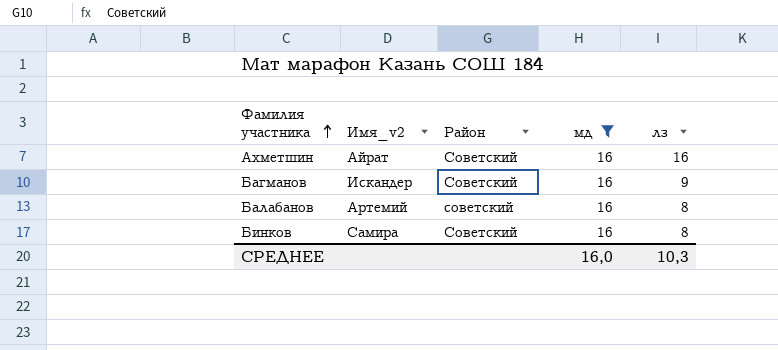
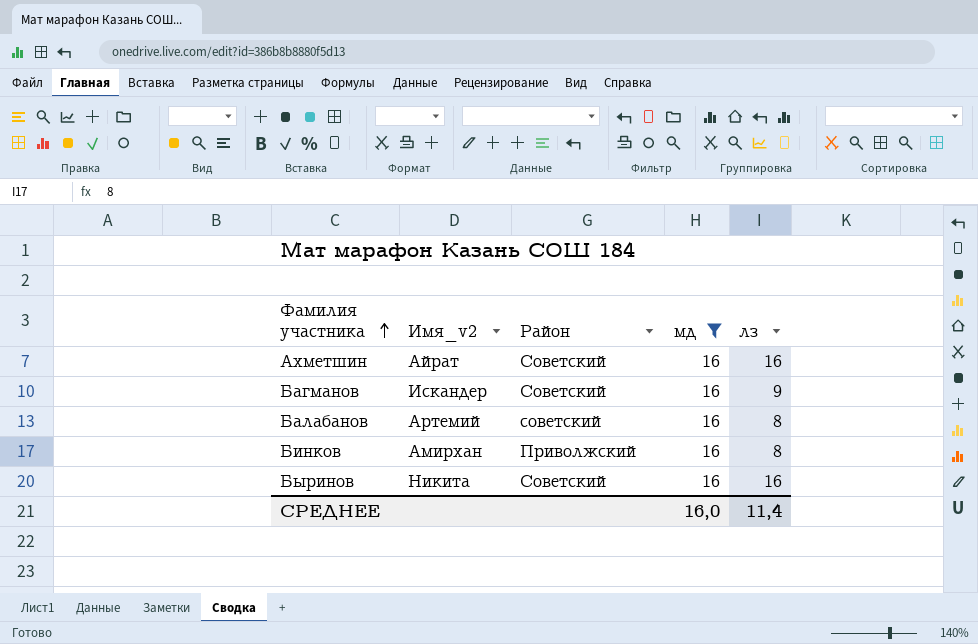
Бинков | Имя_v2: Самира -> Амирхан
Бинков | Район: Советский -> Приволжский
row Быринов: none -> Никита | Советский | 16 | 16
СРЕДНЕЕ | лз: 10,3 -> 11,4

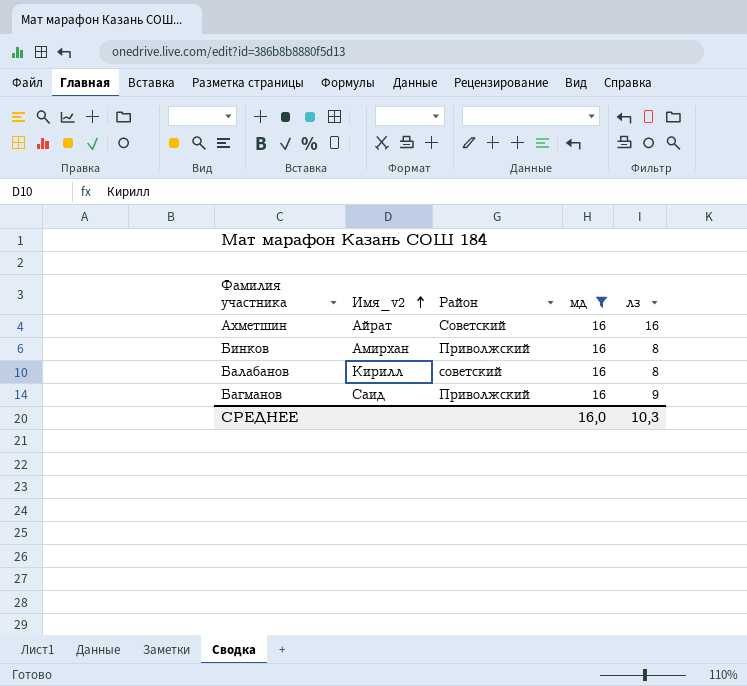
row order: Фамилия участника ascending -> Имя_v2 ascending
row Быринов: Никита | Советский | 16 | 16 -> none
Балабанов | Имя_v2: Артемий -> Кирилл
Багманов | Имя_v2: Искандер -> Саид
Багманов | Район: Советский -> Приволжский
СРЕДНЕЕ | лз: 11,4 -> 10,3

